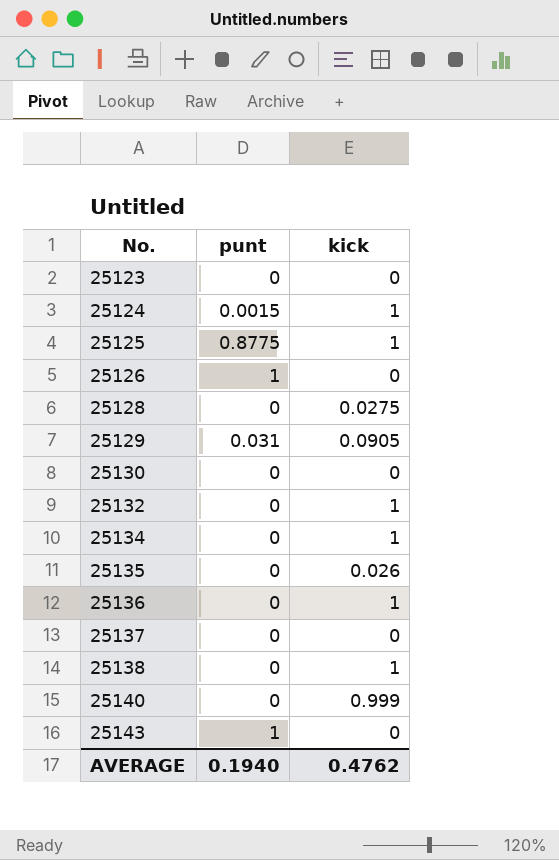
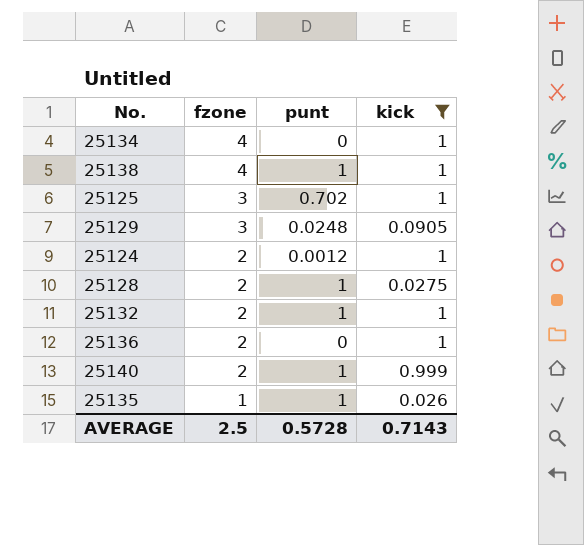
filter: none -> kick != 0
row order: No. ascending -> fzone descending
column fzone | position: none -> 2
25138 | punt: 0 -> 1
25125 | punt: 0.8775 -> 0.702
25129 | punt: 0.031 -> 0.0248
25124 | punt: 0.0015 -> 0.0012
25128 | punt: 0 -> 1
25132 | punt: 0 -> 1
25140 | punt: 0 -> 1
25135 | punt: 0 -> 1
AVERAGE | punt: 0.1940 -> 0.5728
AVERAGE | kick: 0.4762 -> 0.7143

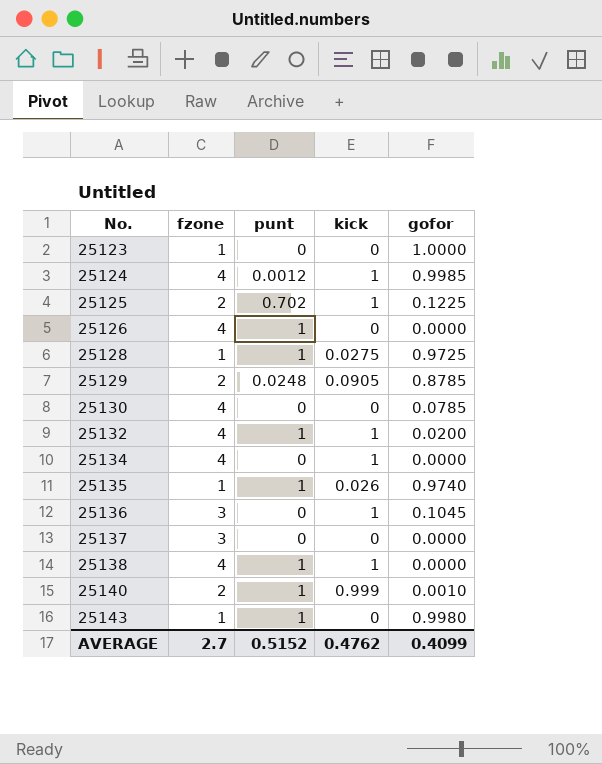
filter: kick != 0 -> none
row order: fzone descending -> No. ascending
column gofor | position: none -> 5
25124 | fzone: 2 -> 4
25125 | fzone: 3 -> 2
25128 | fzone: 2 -> 1
25129 | fzone: 3 -> 2
25132 | fzone: 2 -> 4
25136 | fzone: 2 -> 3
AVERAGE | fzone: 2.5 -> 2.7
AVERAGE | punt: 0.5728 -> 0.5152
AVERAGE | kick: 0.7143 -> 0.4762

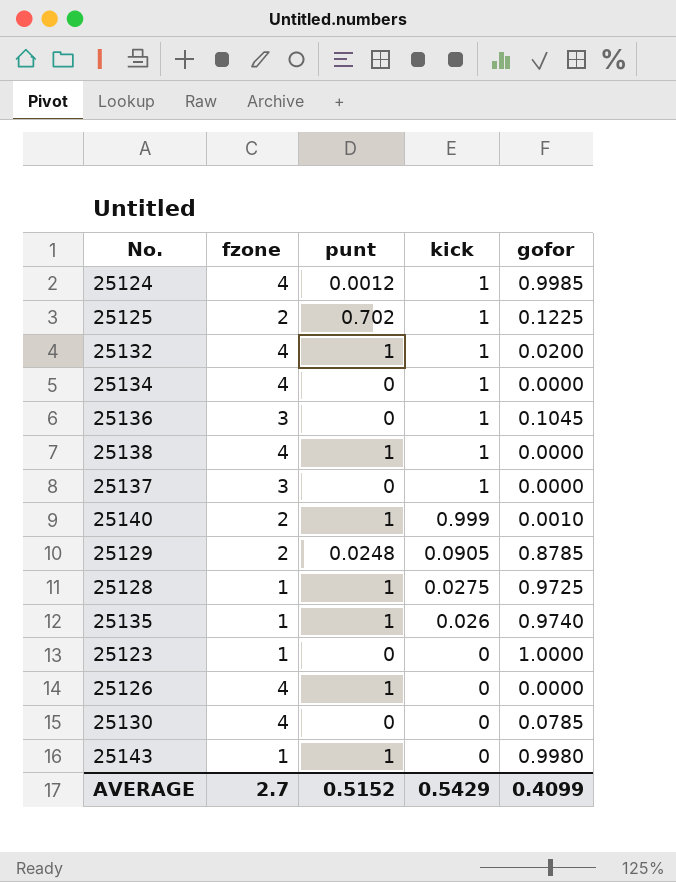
row order: No. ascending -> kick descending
25137 | kick: 0 -> 1
AVERAGE | kick: 0.4762 -> 0.5429

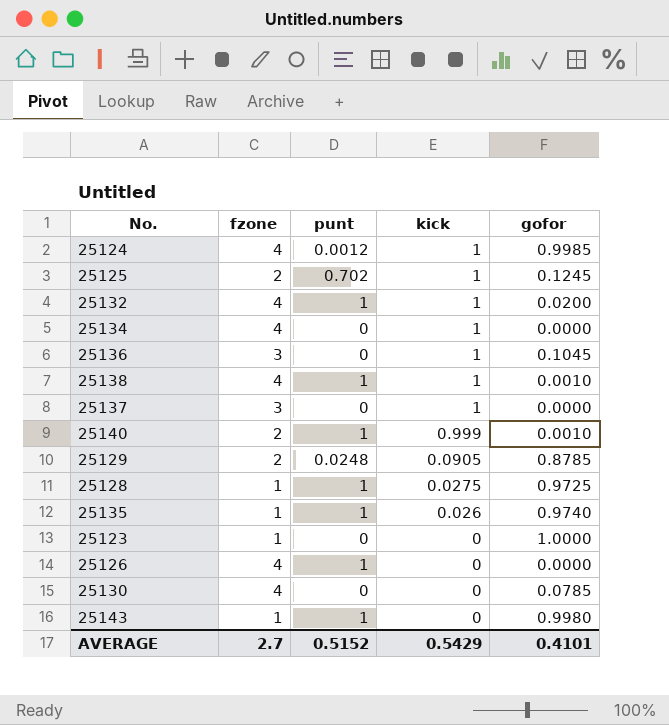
25125 | gofor: 0.1225 -> 0.1245
25138 | gofor: 0.0000 -> 0.0010
AVERAGE | gofor: 0.4099 -> 0.4101

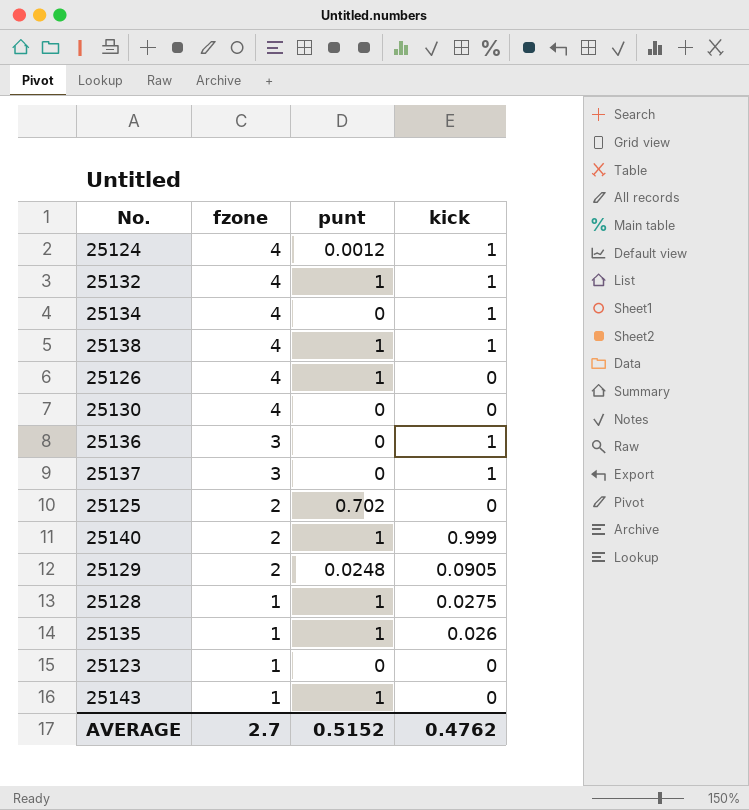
row order: kick descending -> fzone descending
column gofor | position: 5 -> none
25125 | kick: 1 -> 0
AVERAGE | kick: 0.5429 -> 0.4762

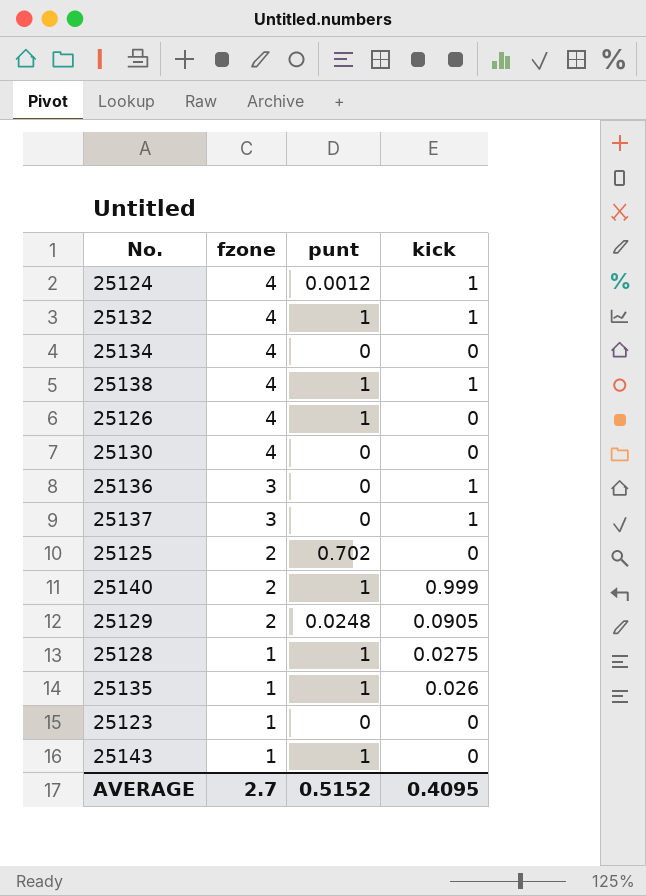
25134 | kick: 1 -> 0
AVERAGE | kick: 0.4762 -> 0.4095

